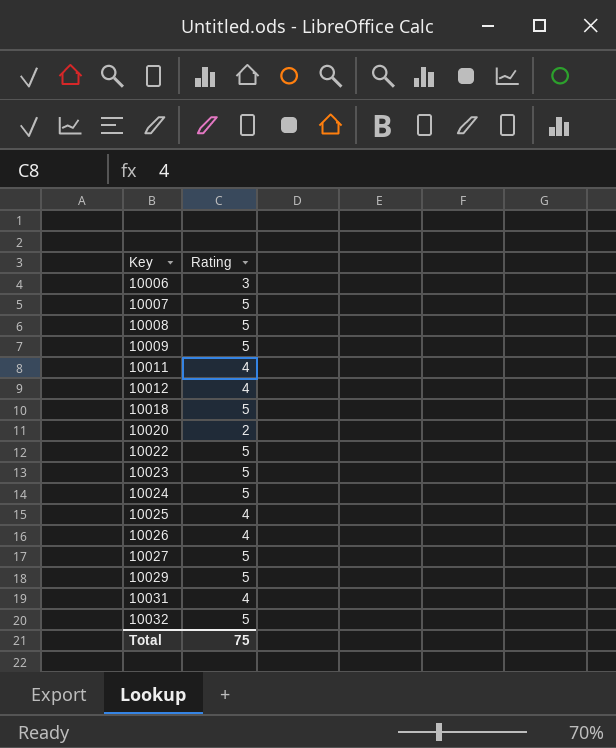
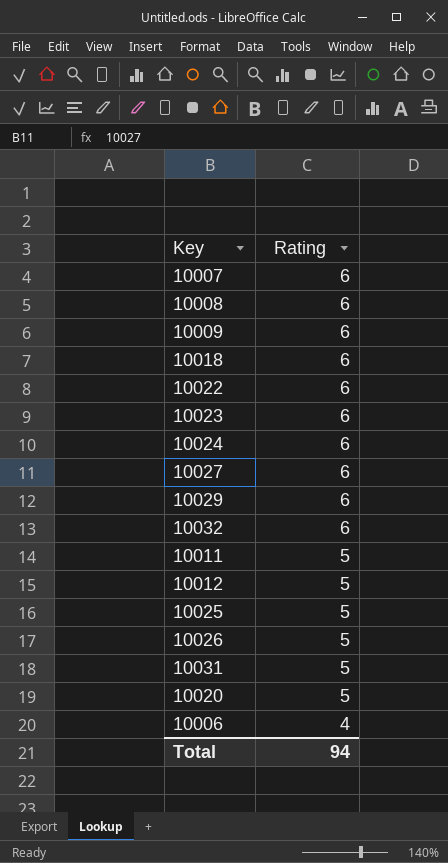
row order: Key ascending -> Rating descending
10007 | Rating: 5 -> 6
10008 | Rating: 5 -> 6
10009 | Rating: 5 -> 6
10018 | Rating: 5 -> 6
10022 | Rating: 5 -> 6
10023 | Rating: 5 -> 6
10024 | Rating: 5 -> 6
10027 | Rating: 5 -> 6
10029 | Rating: 5 -> 6
10032 | Rating: 5 -> 6
10011 | Rating: 4 -> 5
10012 | Rating: 4 -> 5
10025 | Rating: 4 -> 5
10026 | Rating: 4 -> 5
10031 | Rating: 4 -> 5
10020 | Rating: 2 -> 5
10006 | Rating: 3 -> 4
Total | Rating: 75 -> 94

